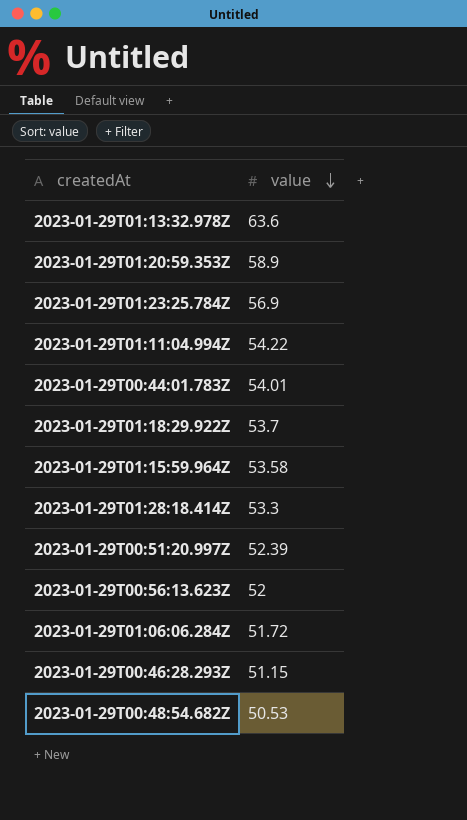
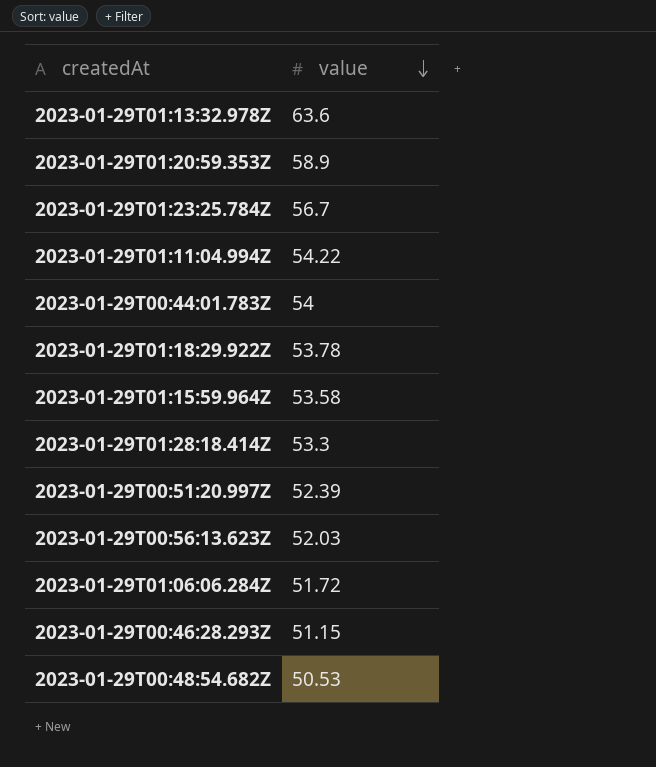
2023-01-29T01:23:25.784Z | value: 56.9 -> 56.7
2023-01-29T00:44:01.783Z | value: 54.01 -> 54
2023-01-29T01:18:29.922Z | value: 53.7 -> 53.78
2023-01-29T00:56:13.623Z | value: 52 -> 52.03

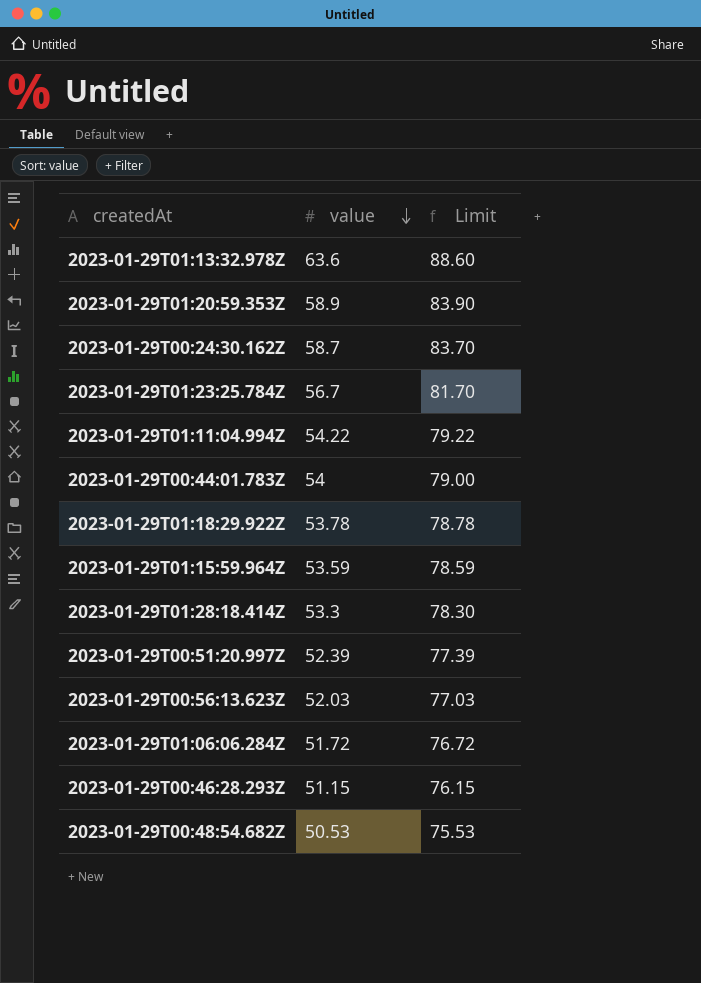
column Limit | formula: none -> [value] + 25
row 2023-01-29T00:24:30.162Z: none -> 58.7 | 83.70
2023-01-29T01:15:59.964Z | value: 53.58 -> 53.59

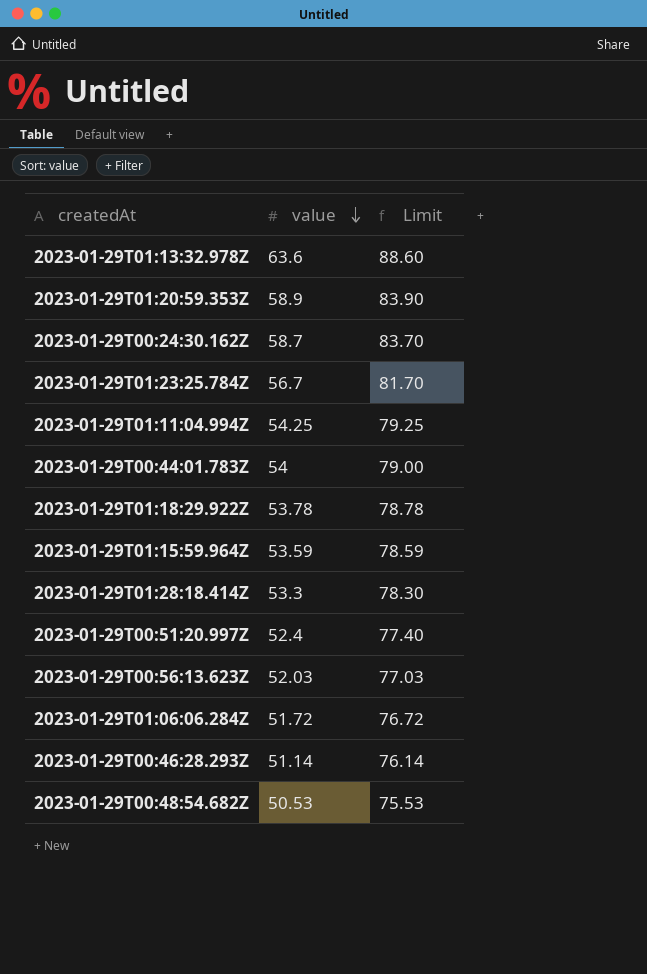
2023-01-29T01:11:04.994Z | value: 54.22 -> 54.25
2023-01-29T01:11:04.994Z | Limit: 79.22 -> 79.25
2023-01-29T00:51:20.997Z | value: 52.39 -> 52.4
2023-01-29T00:51:20.997Z | Limit: 77.39 -> 77.40
2023-01-29T00:46:28.293Z | value: 51.15 -> 51.14
2023-01-29T00:46:28.293Z | Limit: 76.15 -> 76.14

